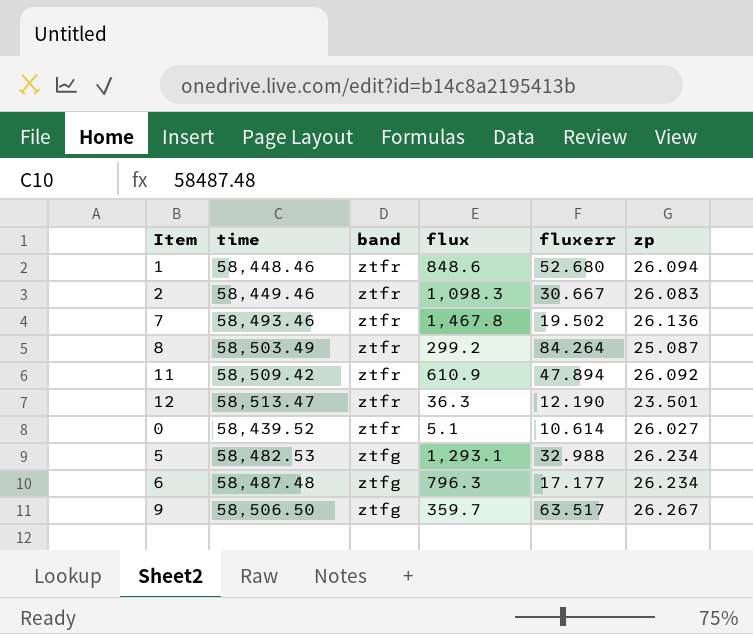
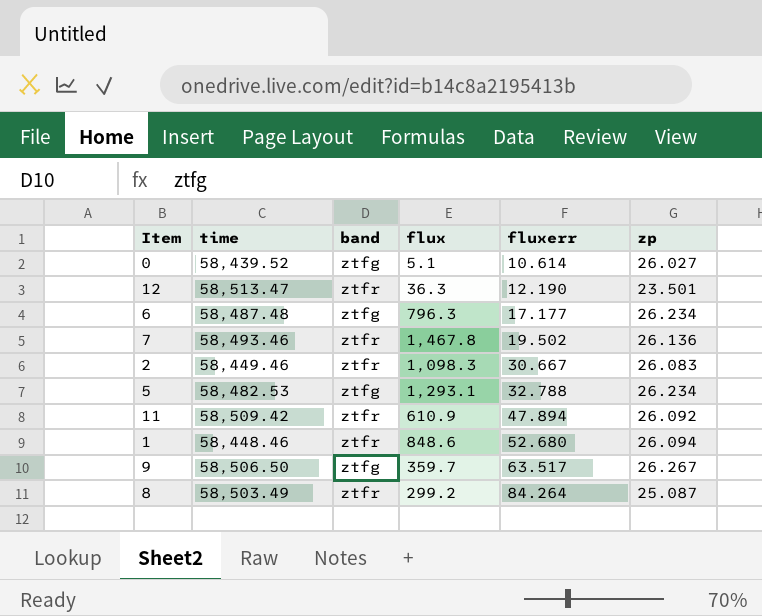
row order: band descending -> fluxerr ascending
0 | band: ztfr -> ztfg
5 | fluxerr: 32.988 -> 32.788

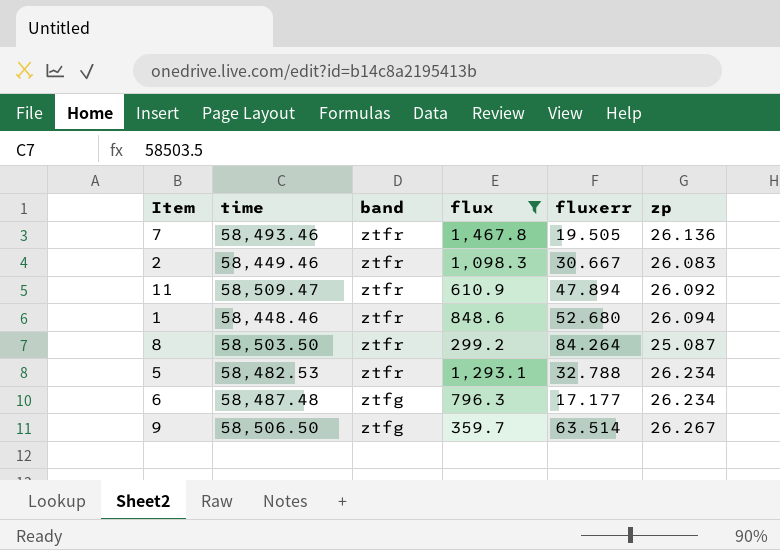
filter: none -> flux >= 299.2
row order: fluxerr ascending -> band descending
7 | fluxerr: 19.502 -> 19.505
11 | time: 58,509.42 -> 58,509.47
8 | time: 58,503.49 -> 58,503.50
5 | band: ztfg -> ztfr
9 | fluxerr: 63.517 -> 63.514

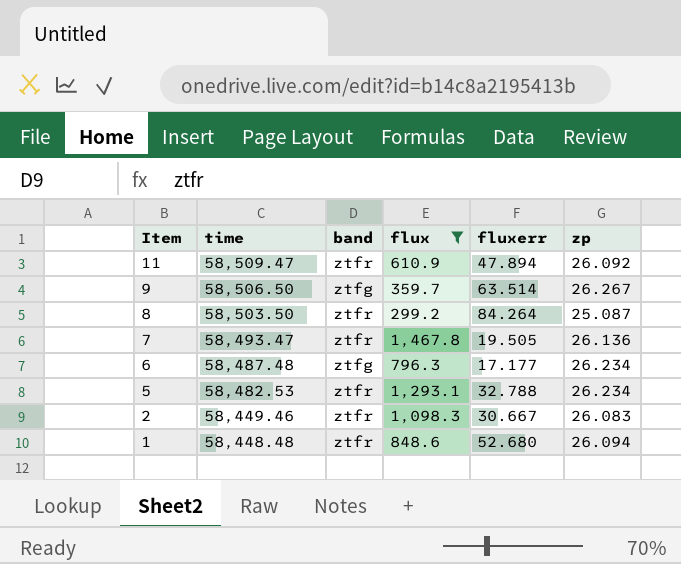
row order: band descending -> Item descending
7 | time: 58,493.46 -> 58,493.47
1 | time: 58,448.46 -> 58,448.48

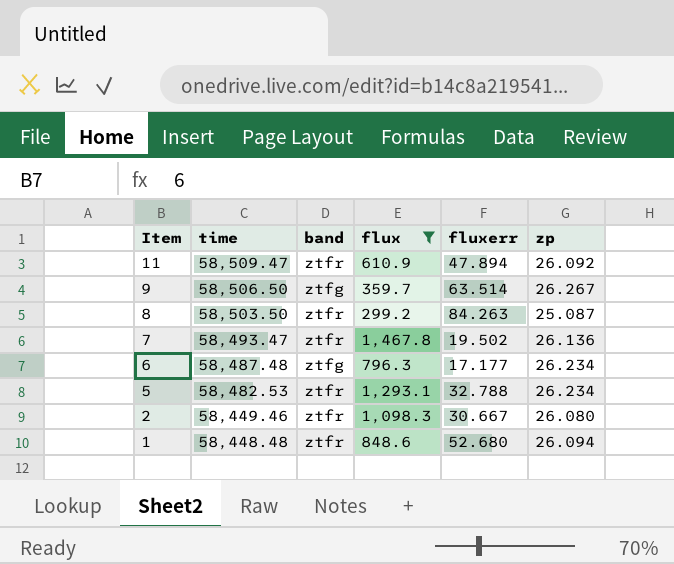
8 | fluxerr: 84.264 -> 84.263
7 | fluxerr: 19.505 -> 19.502
2 | zp: 26.083 -> 26.080

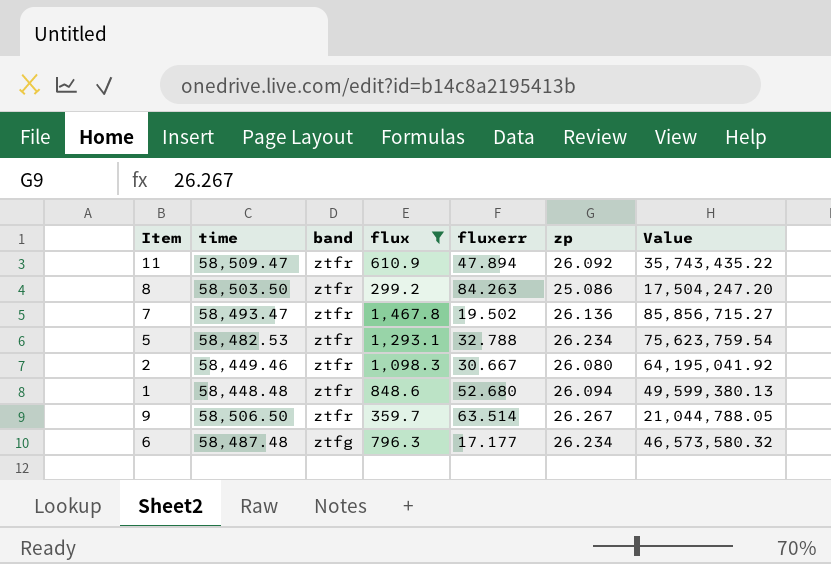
row order: Item descending -> band descending
column Value | formula: none -> [time] * [flux]
8 | zp: 25.087 -> 25.086
9 | band: ztfg -> ztfr

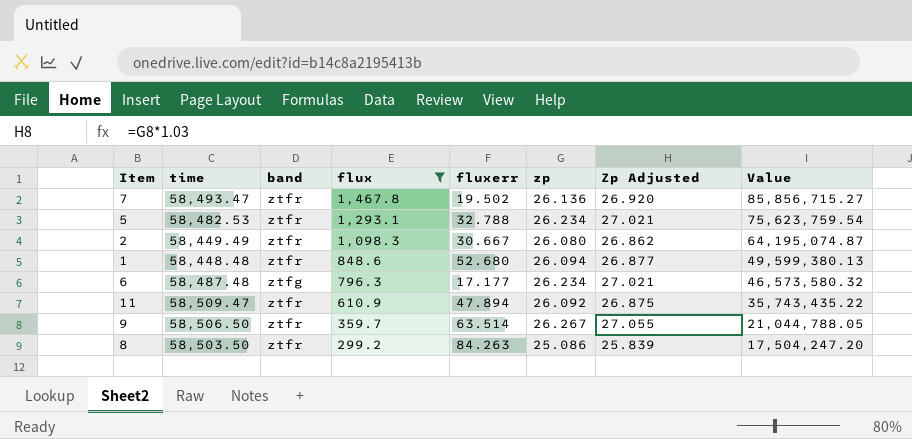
row order: band descending -> flux descending
column Zp Adjusted | formula: none -> [zp] * 1.03
2 | time: 58,449.46 -> 58,449.49
2 | Value: 64,195,041.92 -> 64,195,074.87

